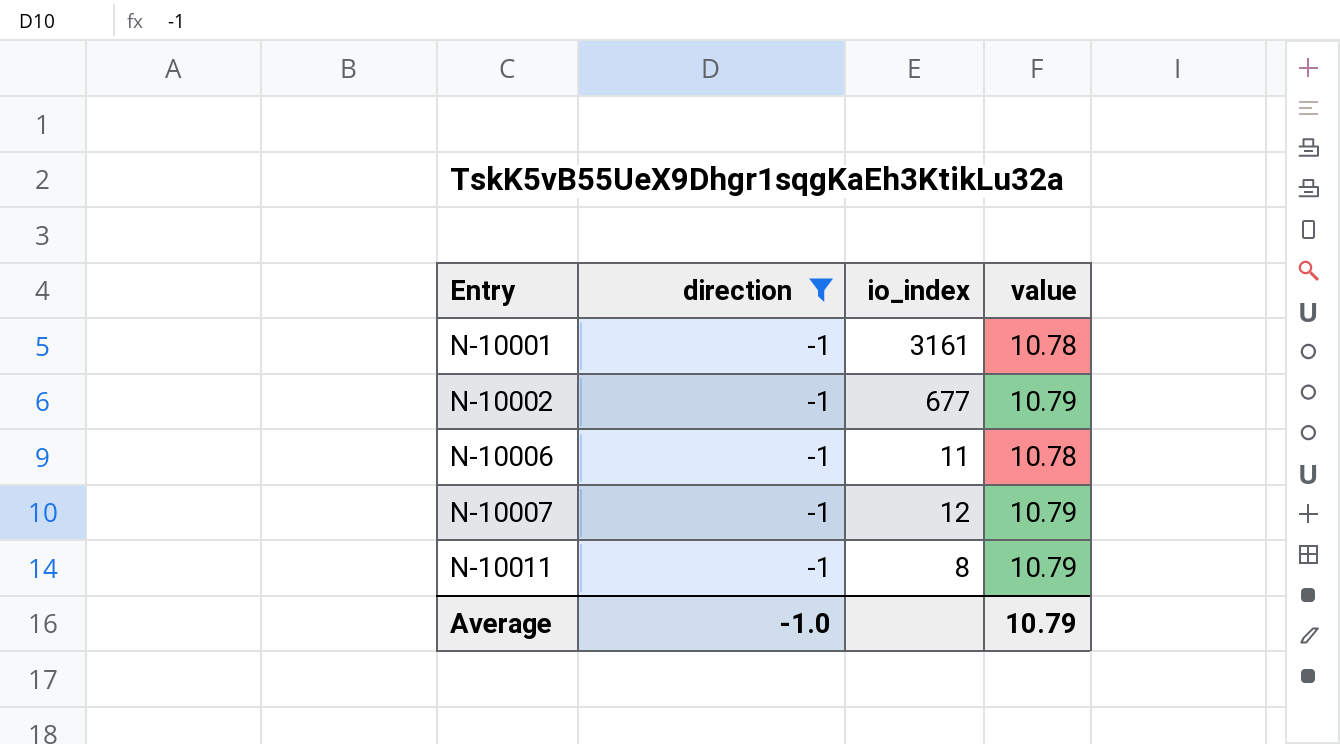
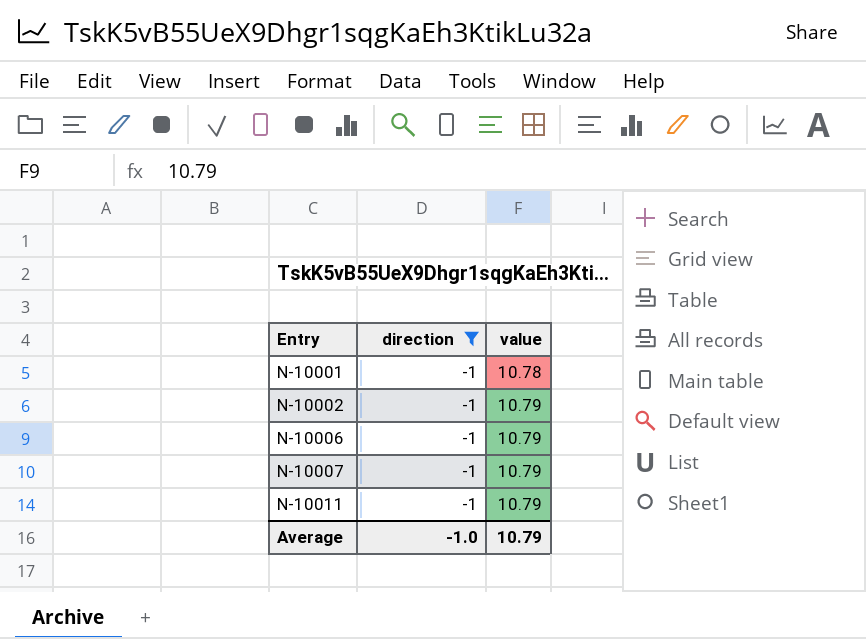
column io_index | position: 3 -> none
N-10006 | value: 10.78 -> 10.79

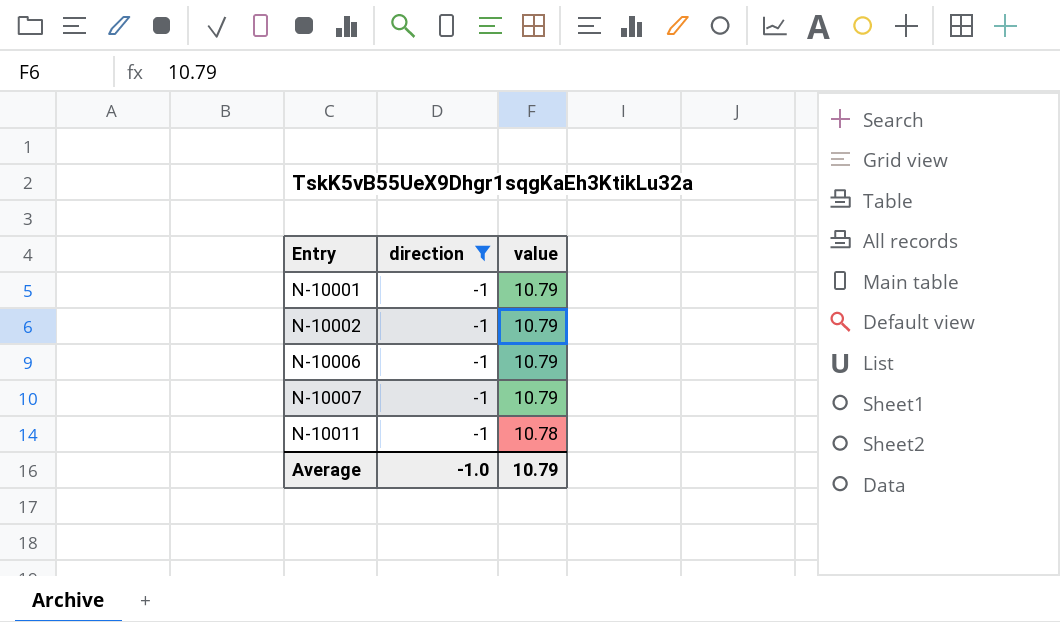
N-10001 | value: 10.78 -> 10.79
N-10011 | value: 10.79 -> 10.78

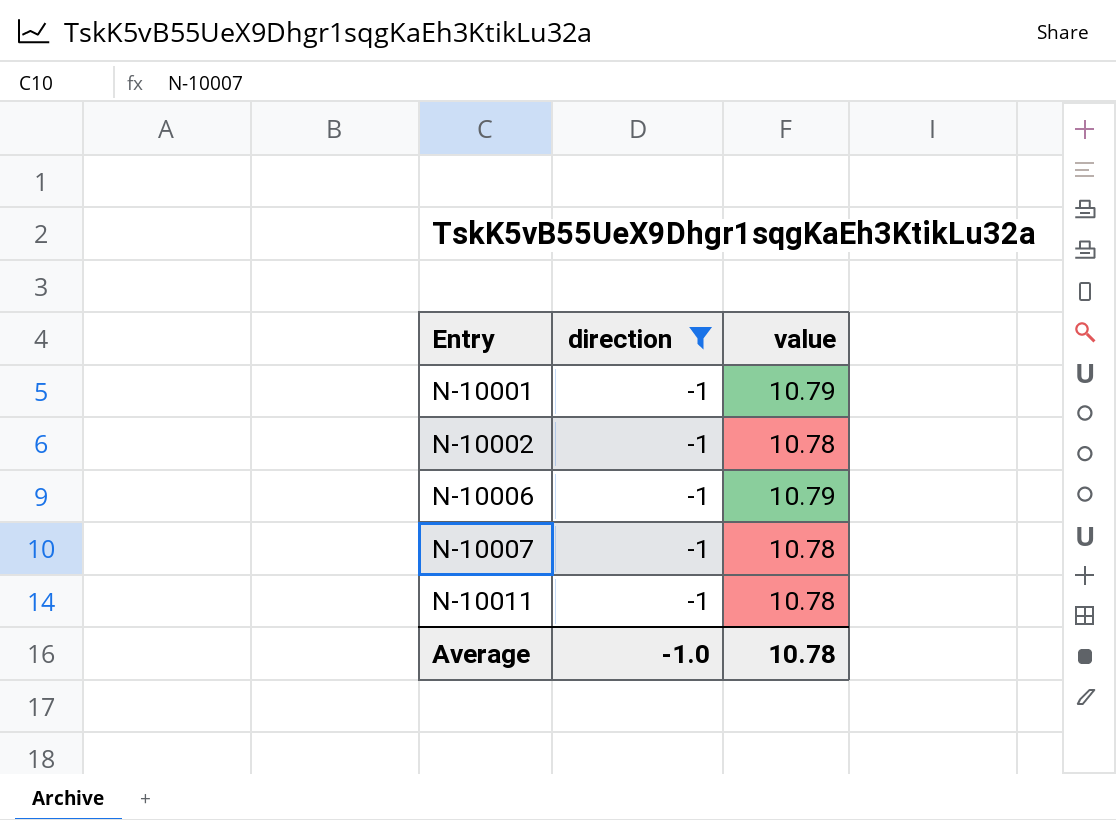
N-10002 | value: 10.79 -> 10.78
N-10007 | value: 10.79 -> 10.78
Average | value: 10.79 -> 10.78

